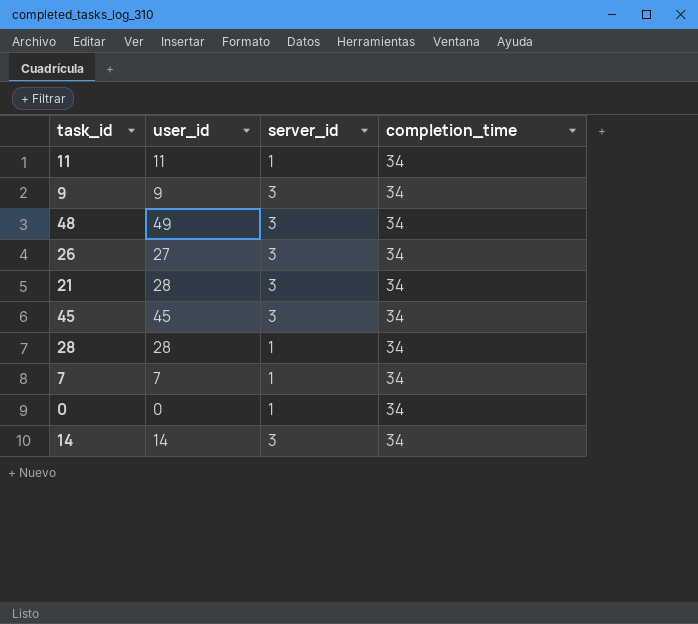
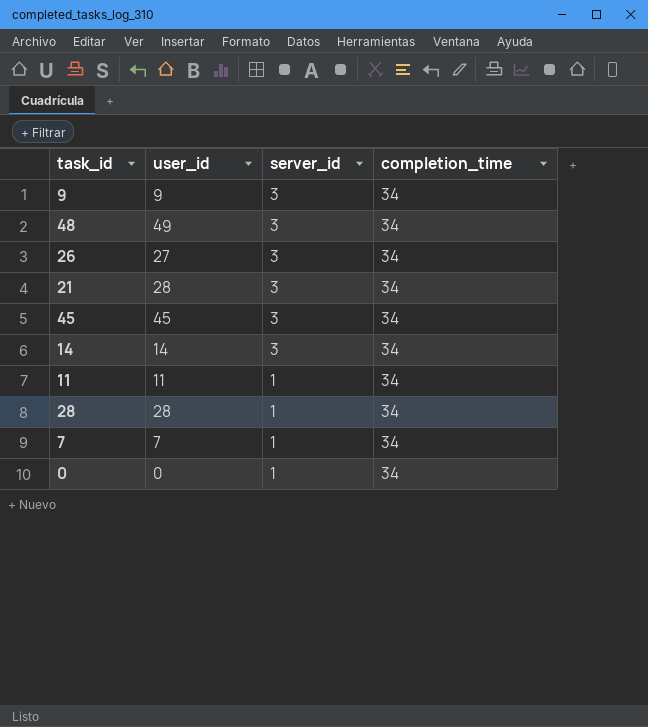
row order: none -> server_id descending

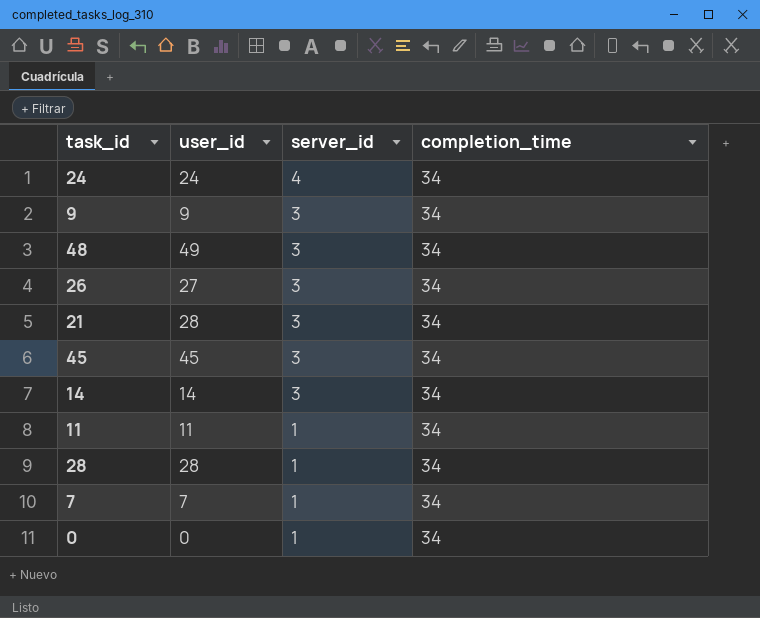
row 24: none -> 24 | 4 | 34

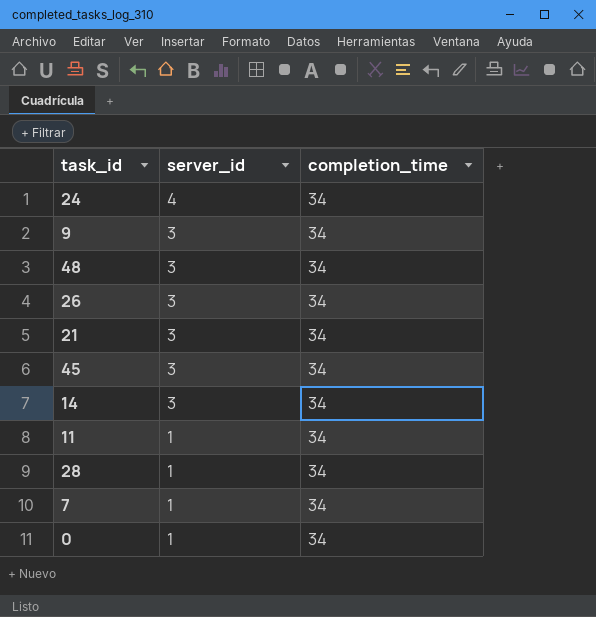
column user_id | position: 2 -> none

